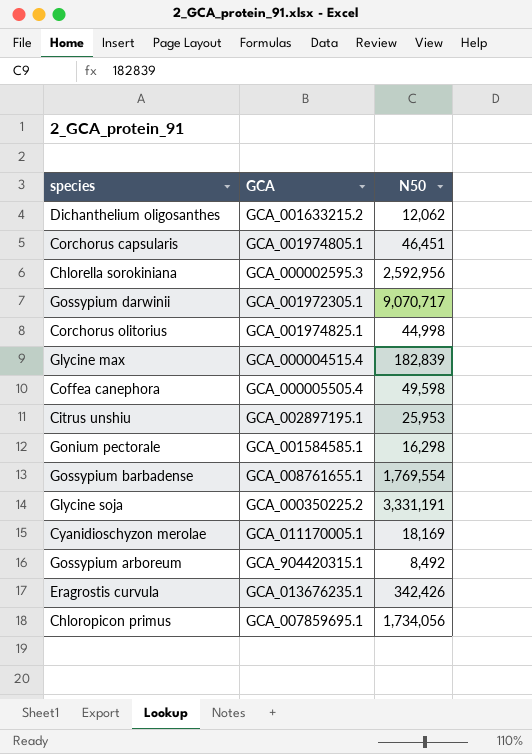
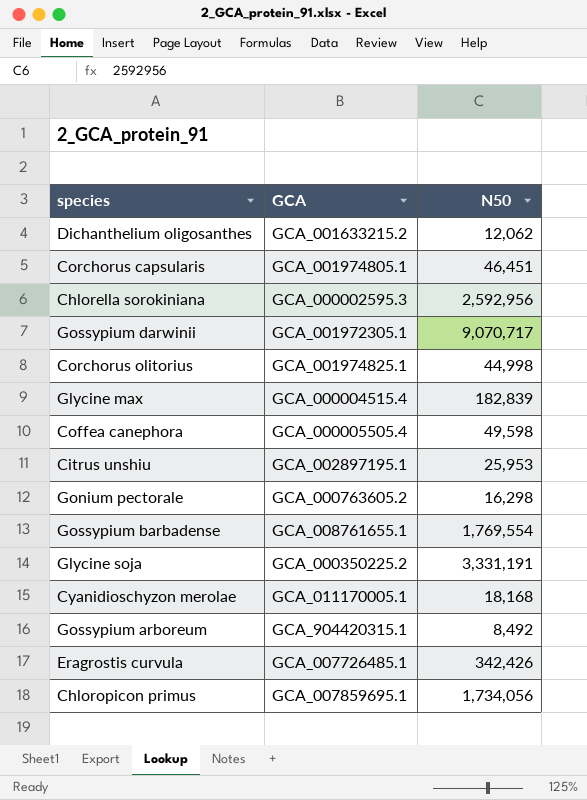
Gonium pectorale | GCA: GCA_001584585.1 -> GCA_000763605.2
Cyanidioschyzon merolae | N50: 18,169 -> 18,168
Eragrostis curvula | GCA: GCA_013676235.1 -> GCA_007726485.1

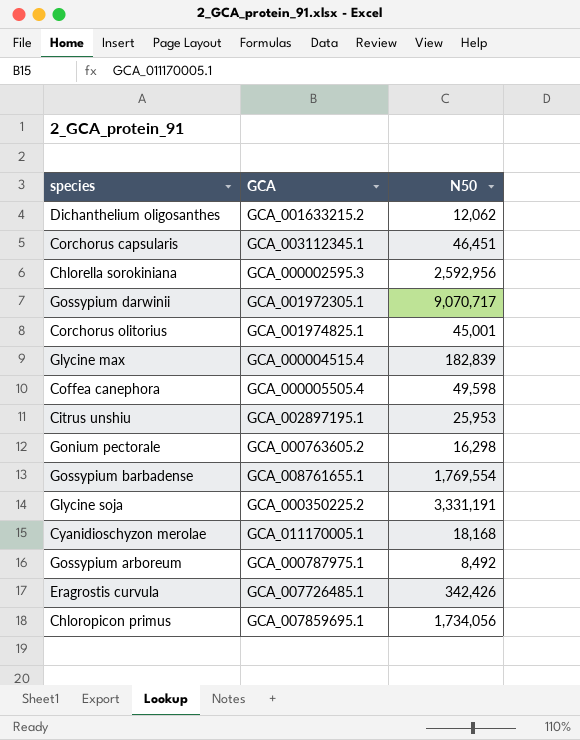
Corchorus capsularis | GCA: GCA_001974805.1 -> GCA_003112345.1
Corchorus olitorius | N50: 44,998 -> 45,001
Gossypium arboreum | GCA: GCA_904420315.1 -> GCA_000787975.1

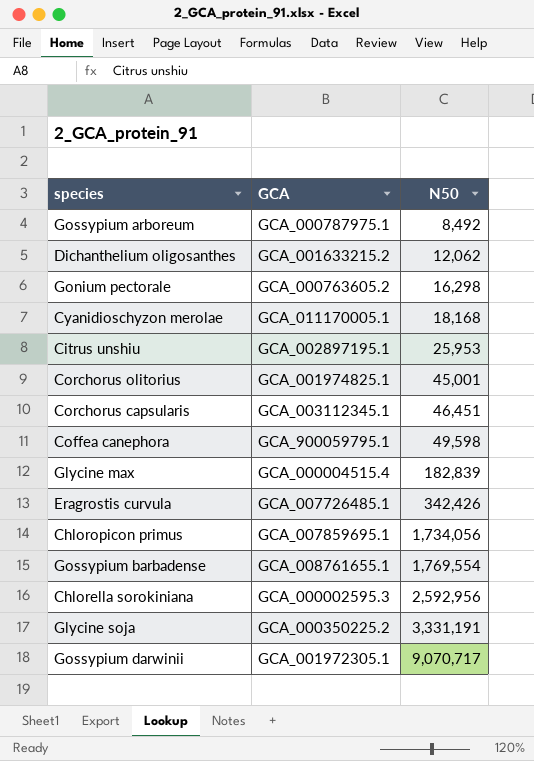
row order: none -> N50 ascending
Coffea canephora | GCA: GCA_000005505.4 -> GCA_900059795.1

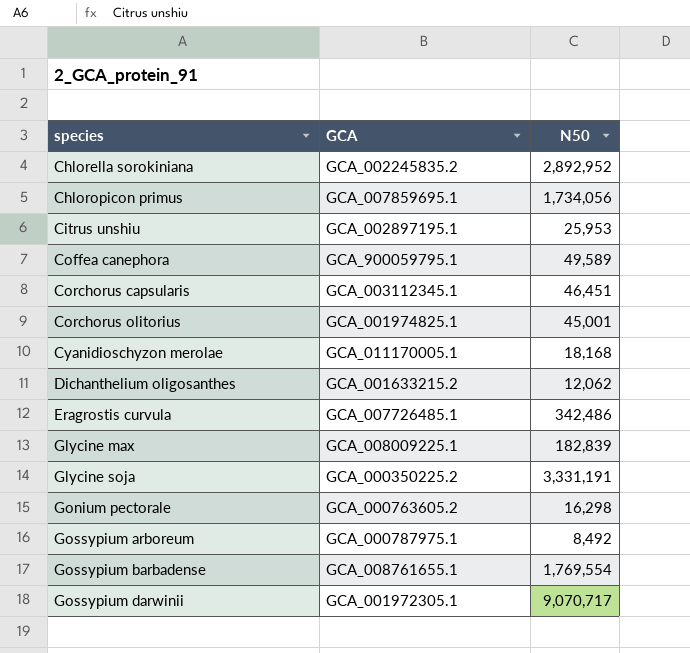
row order: N50 ascending -> species ascending
Chlorella sorokiniana | GCA: GCA_000002595.3 -> GCA_002245835.2
Chlorella sorokiniana | N50: 2,592,956 -> 2,892,952
Coffea canephora | N50: 49,598 -> 49,589
Eragrostis curvula | N50: 342,426 -> 342,486
Glycine max | GCA: GCA_000004515.4 -> GCA_008009225.1

